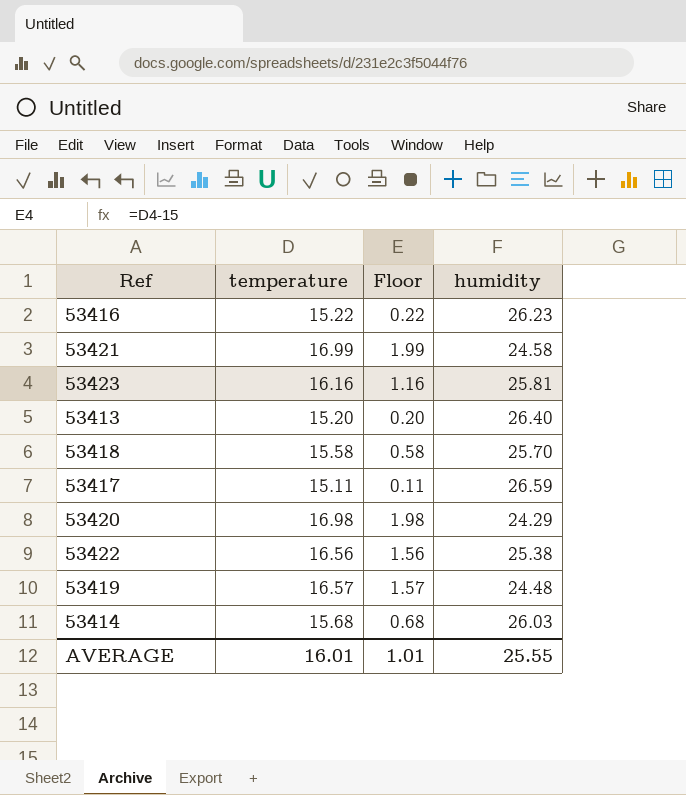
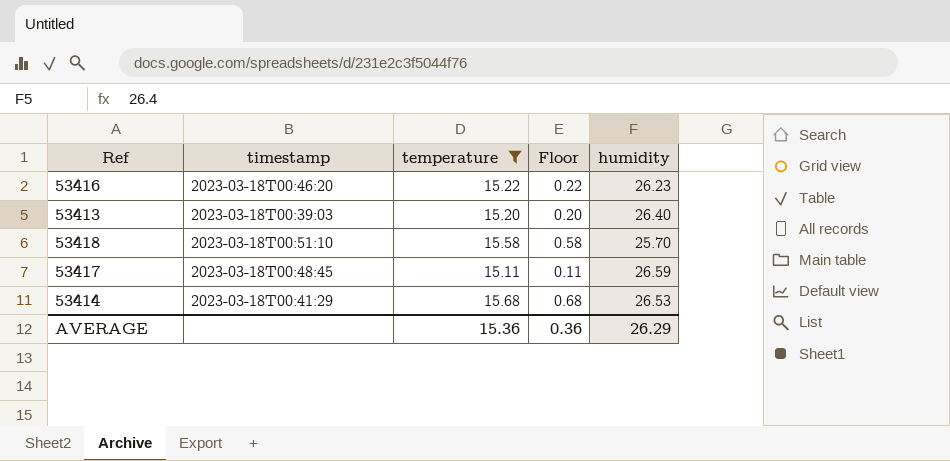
filter: none -> temperature <= 15.68
column timestamp | position: none -> 2
53414 | humidity: 26.03 -> 26.53
AVERAGE | temperature: 16.01 -> 15.36
AVERAGE | Floor: 1.01 -> 0.36
AVERAGE | humidity: 25.55 -> 26.29

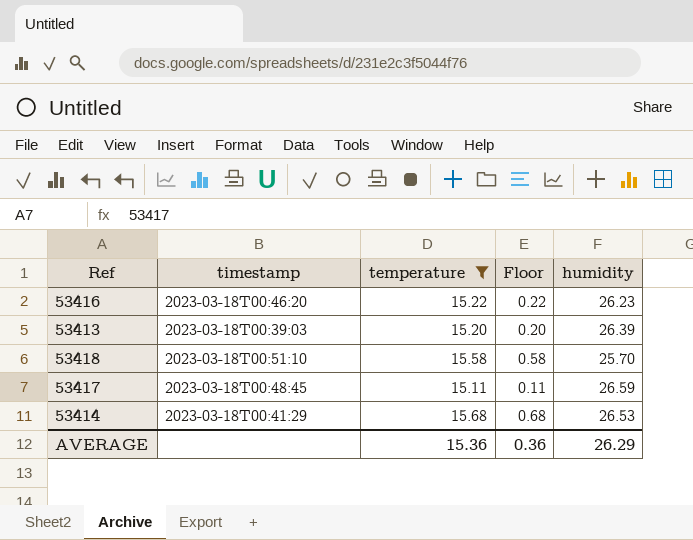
53413 | humidity: 26.40 -> 26.39

